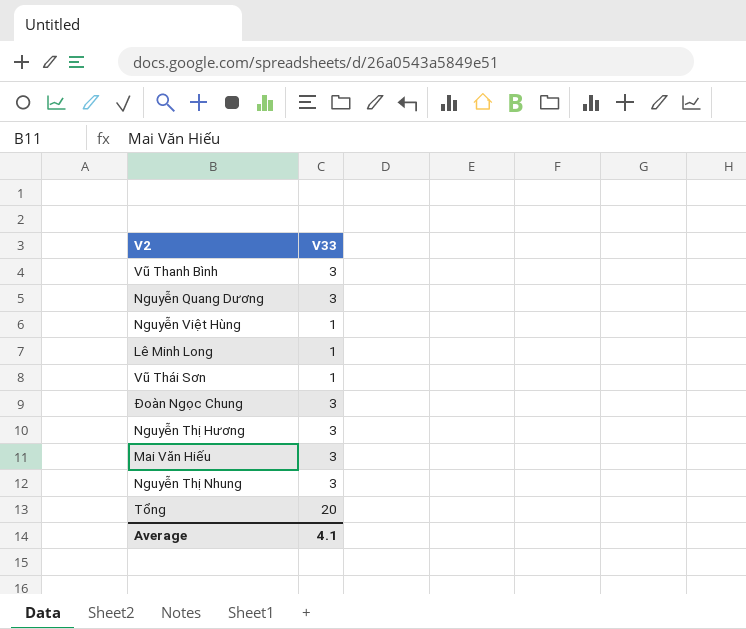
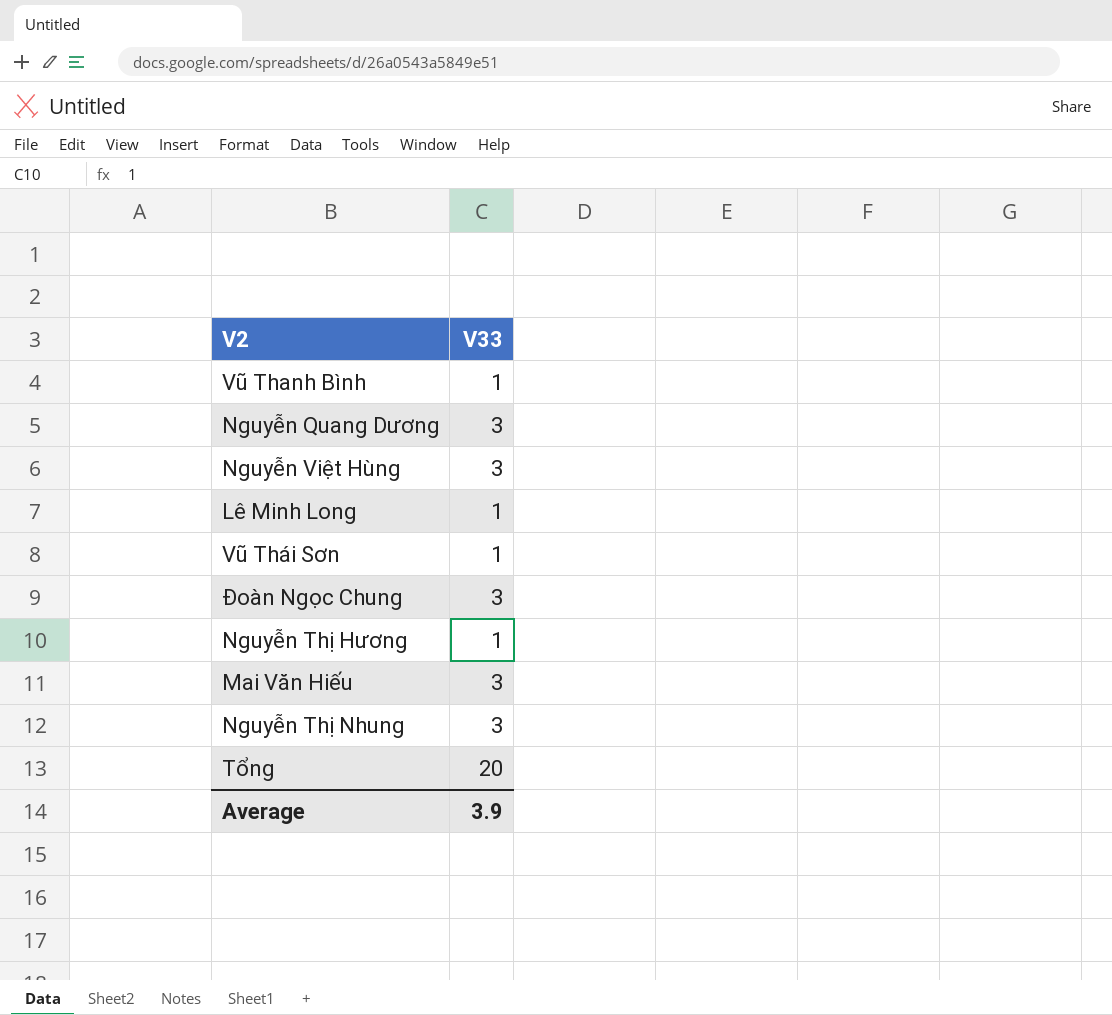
Vũ Thanh Bình | V33: 3 -> 1
Nguyễn Việt Hùng | V33: 1 -> 3
Nguyễn Thị Hương | V33: 3 -> 1
Average | V33: 4.1 -> 3.9

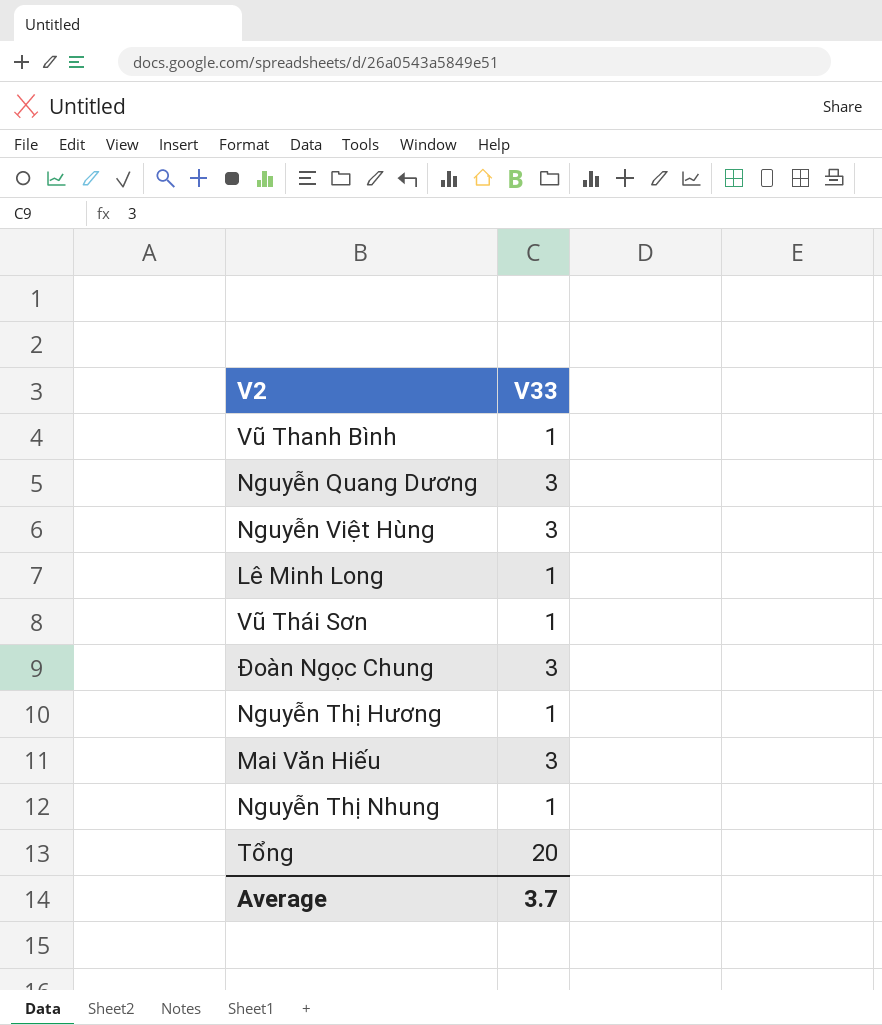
Nguyễn Thị Nhung | V33: 3 -> 1
Average | V33: 3.9 -> 3.7

